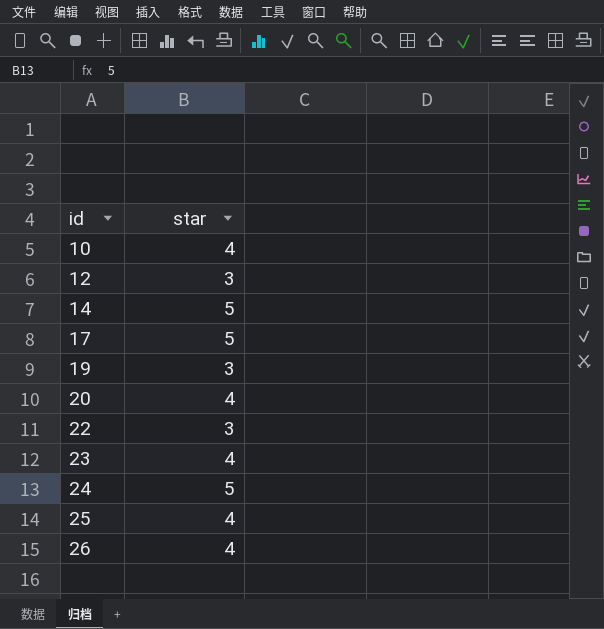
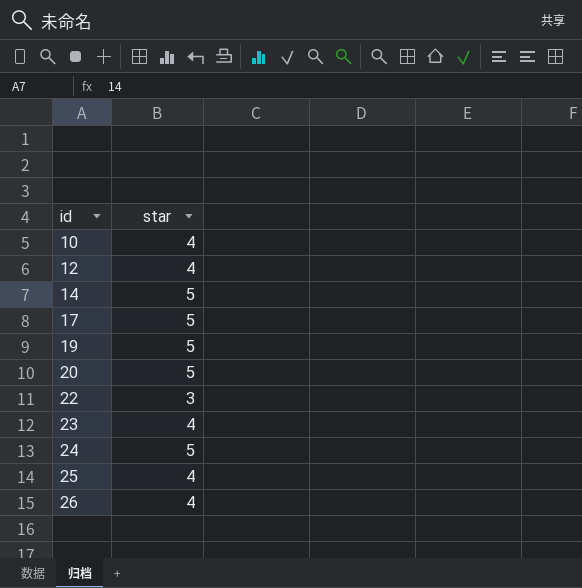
12 | star: 3 -> 4
19 | star: 3 -> 5
20 | star: 4 -> 5

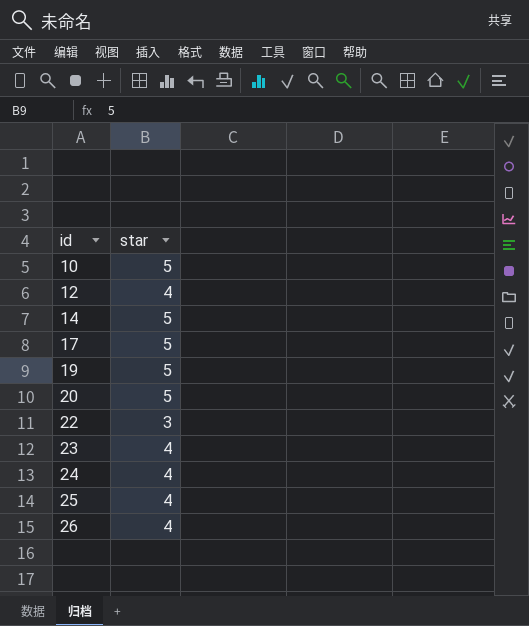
10 | star: 4 -> 5
24 | star: 5 -> 4

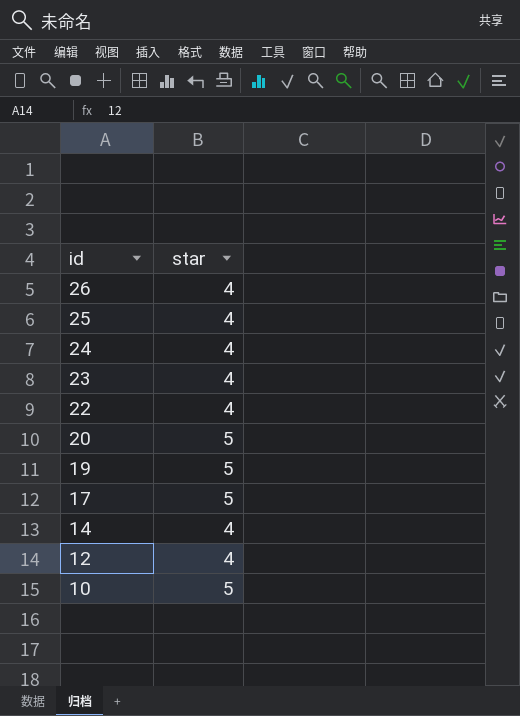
row order: id ascending -> id descending
22 | star: 3 -> 4
14 | star: 5 -> 4

